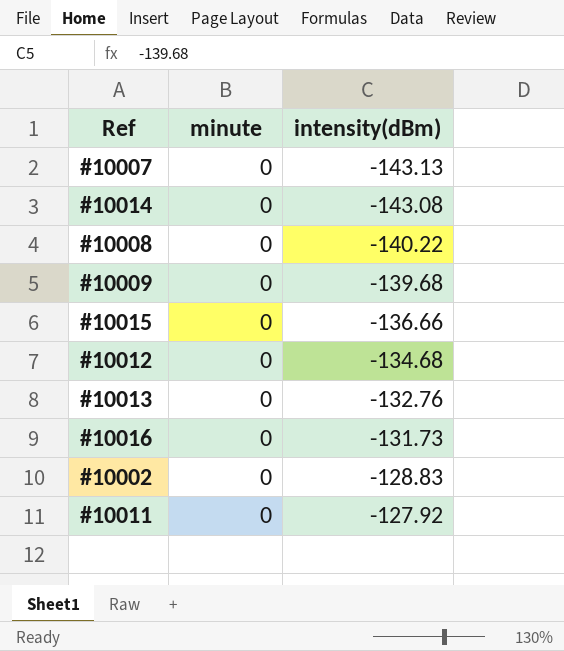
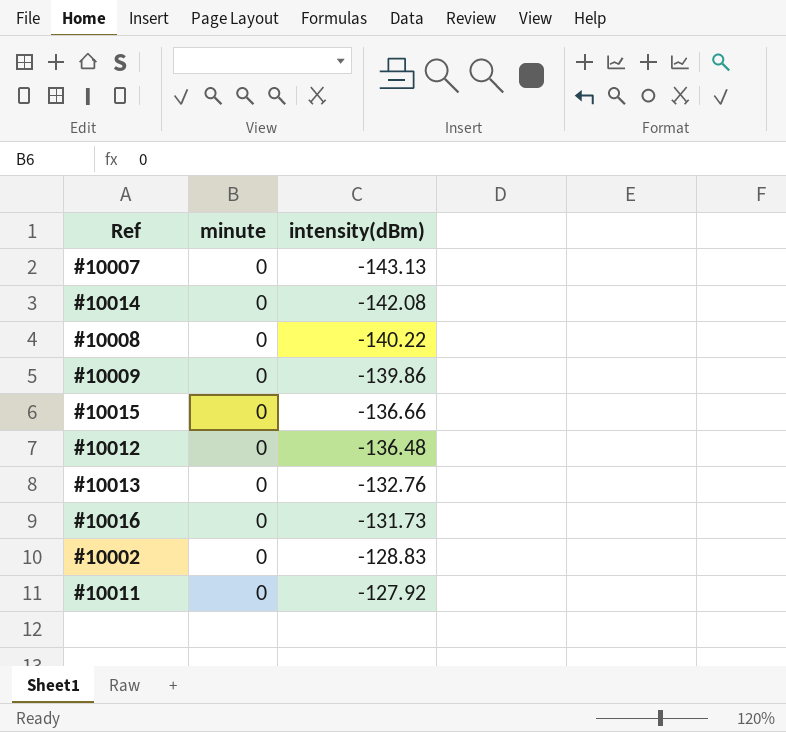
#10014 | intensity(dBm): -143.08 -> -142.08
#10009 | intensity(dBm): -139.68 -> -139.86
#10012 | intensity(dBm): -134.68 -> -136.48

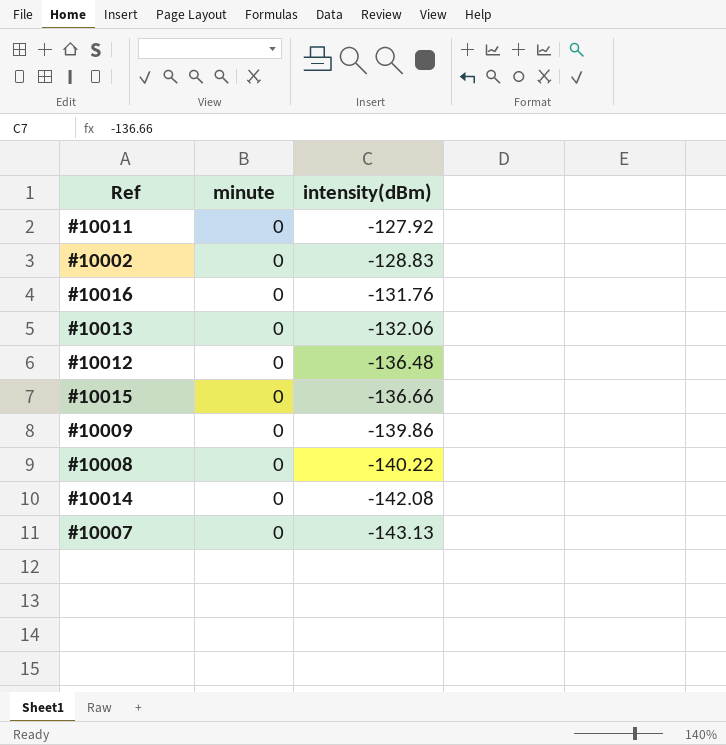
row order: intensity(dBm) ascending -> intensity(dBm) descending
#10016 | intensity(dBm): -131.73 -> -131.76
#10013 | intensity(dBm): -132.76 -> -132.06

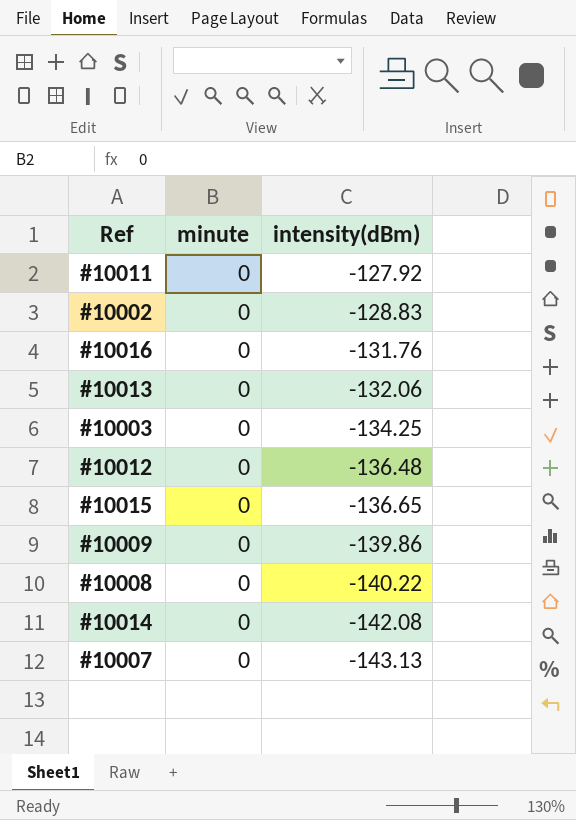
row #10003: none -> 0 | -134.25
#10015 | intensity(dBm): -136.66 -> -136.65

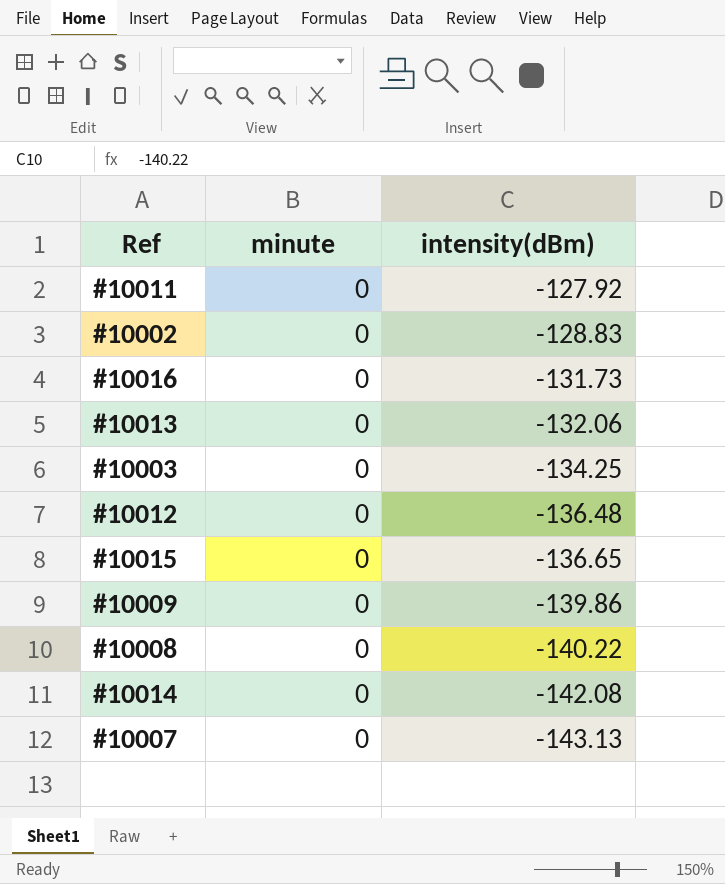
#10016 | intensity(dBm): -131.76 -> -131.73

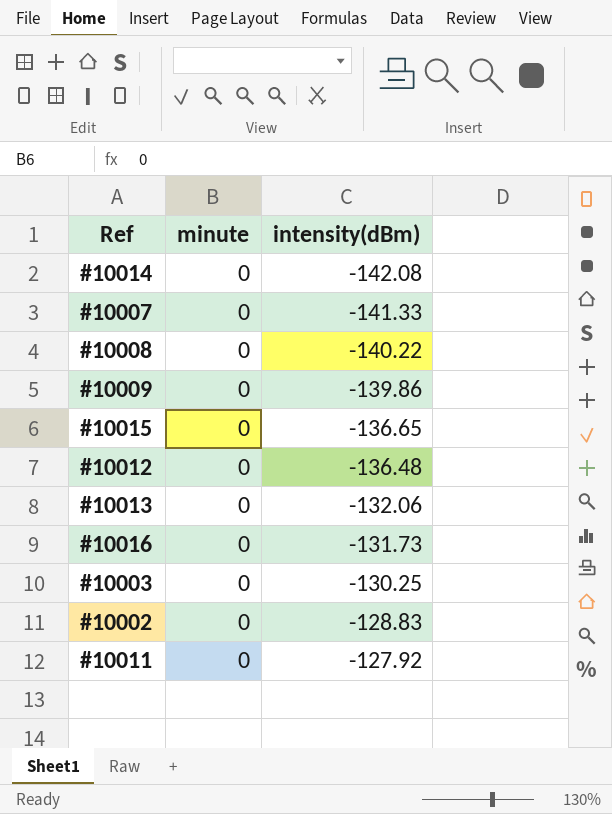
row order: intensity(dBm) descending -> intensity(dBm) ascending
#10007 | intensity(dBm): -143.13 -> -141.33
#10003 | intensity(dBm): -134.25 -> -130.25

